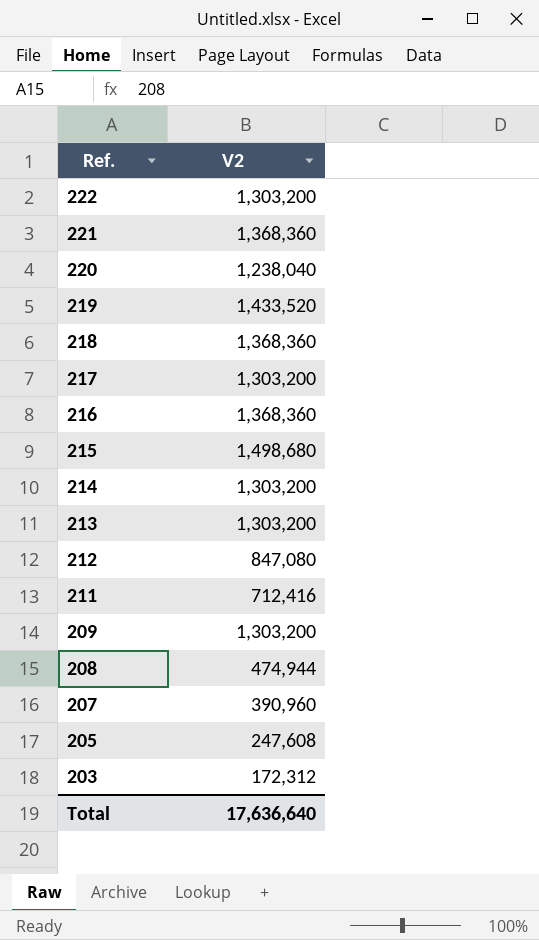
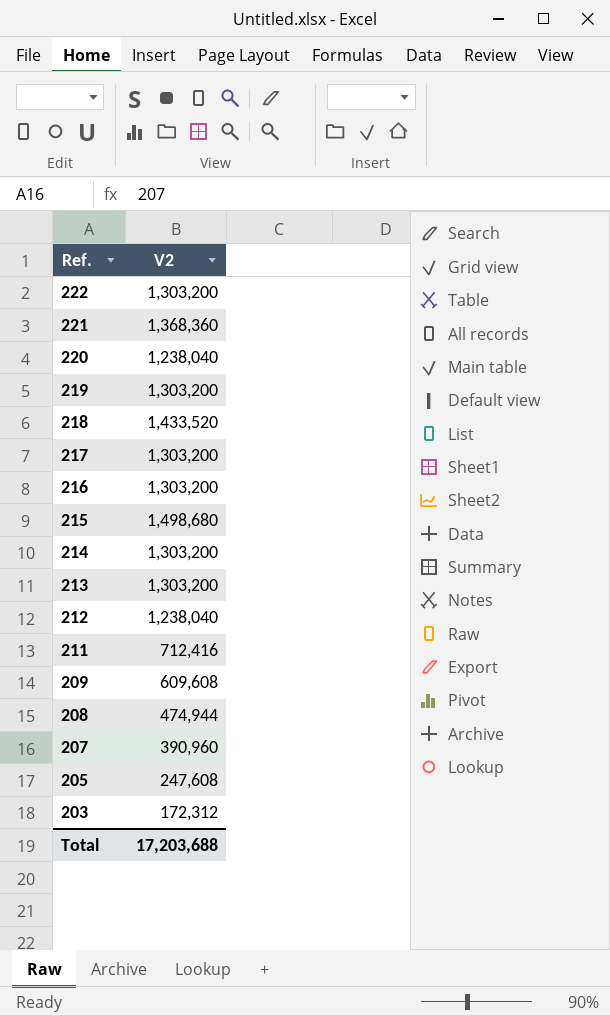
219 | V2: 1,433,520 -> 1,303,200
218 | V2: 1,368,360 -> 1,433,520
216 | V2: 1,368,360 -> 1,303,200
212 | V2: 847,080 -> 1,238,040
209 | V2: 1,303,200 -> 609,608
Total | V2: 17,636,640 -> 17,203,688

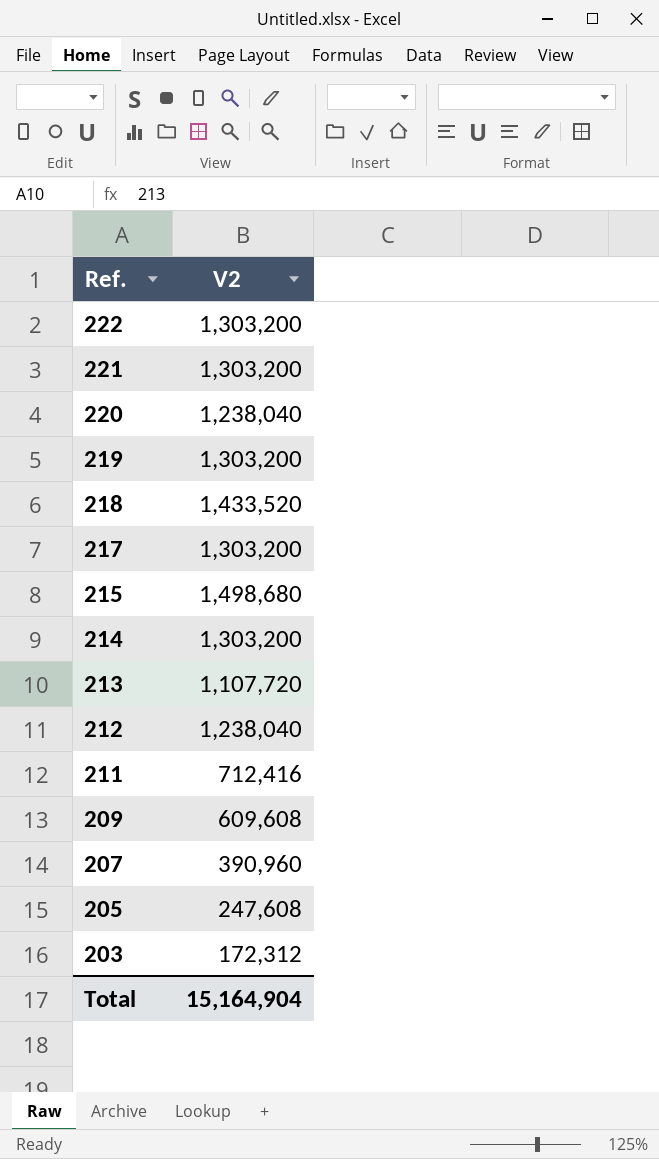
row 216: 1,303,200 -> none
row 208: 474,944 -> none
221 | V2: 1,368,360 -> 1,303,200
213 | V2: 1,303,200 -> 1,107,720
Total | V2: 17,203,688 -> 15,164,904

